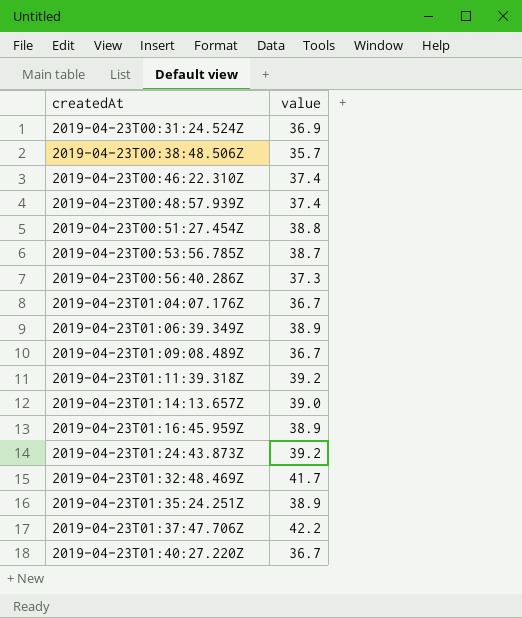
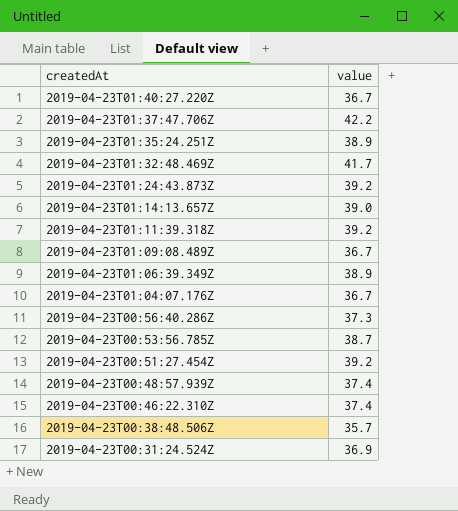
row order: createdAt ascending -> createdAt descending
row 2019-04-23T01:16:45.959Z: 38.9 -> none
2019-04-23T00:51:27.454Z | value: 38.8 -> 39.2

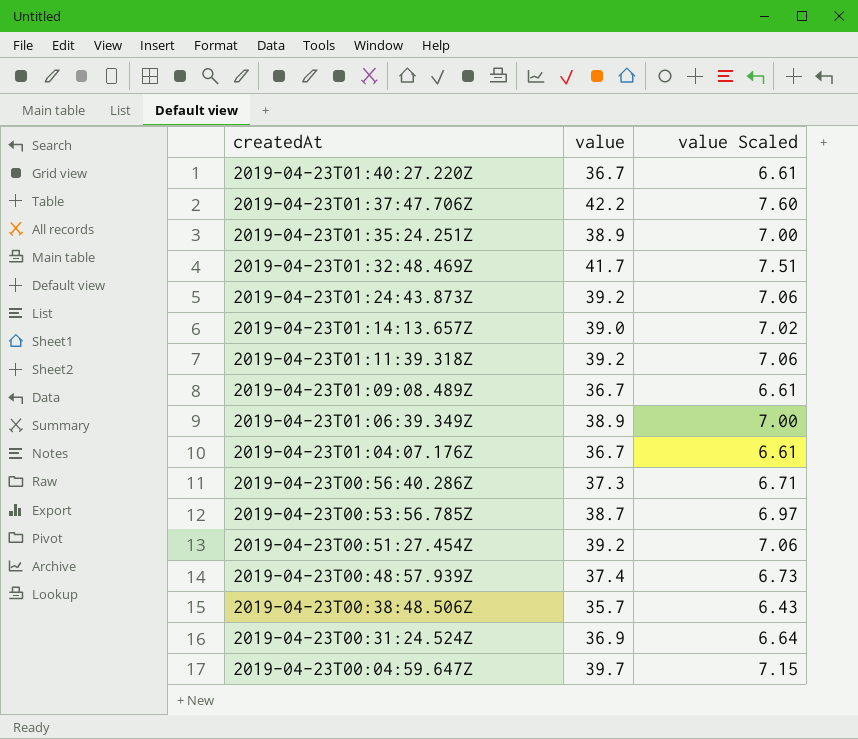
column value Scaled | formula: none -> [value] * 0.18
row 2019-04-23T00:46:22.310Z: 37.4 -> none
row 2019-04-23T00:04:59.647Z: none -> 39.7 | 7.15

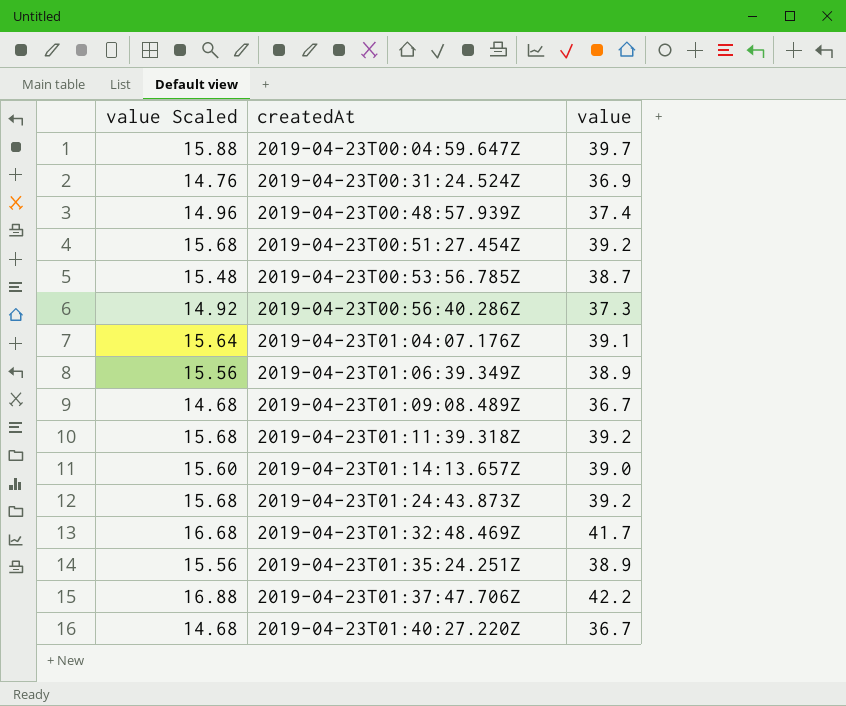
row order: createdAt descending -> createdAt ascending
column value Scaled | formula: [value] * 0.18 -> [value] * 0.4
column value Scaled | position: 3 -> 1
row 2019-04-23T00:38:48.506Z: 35.7 | 6.43 -> none
2019-04-23T01:04:07.176Z | value: 36.7 -> 39.1

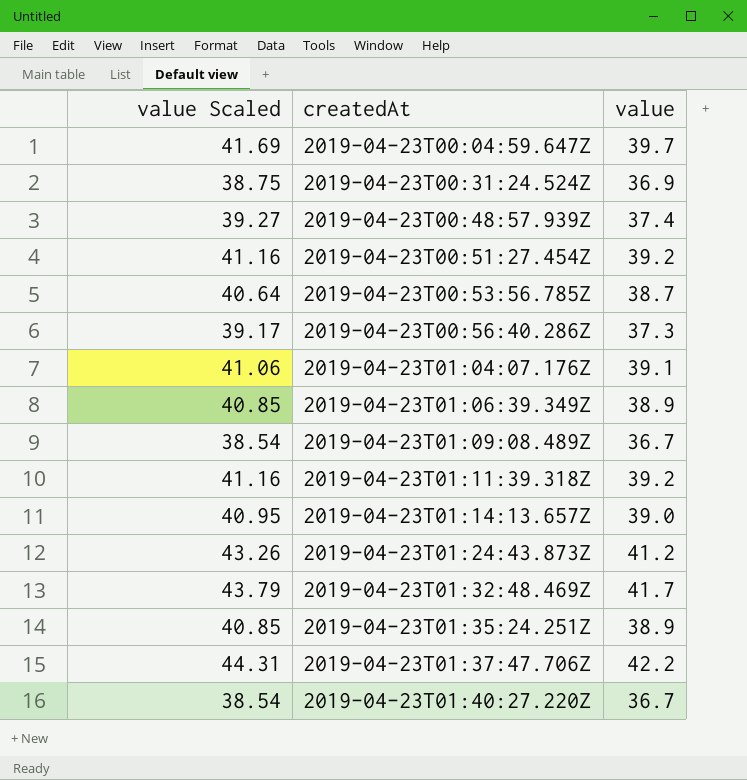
column value Scaled | formula: [value] * 0.4 -> [value] * 1.05
2019-04-23T01:24:43.873Z | value: 39.2 -> 41.2

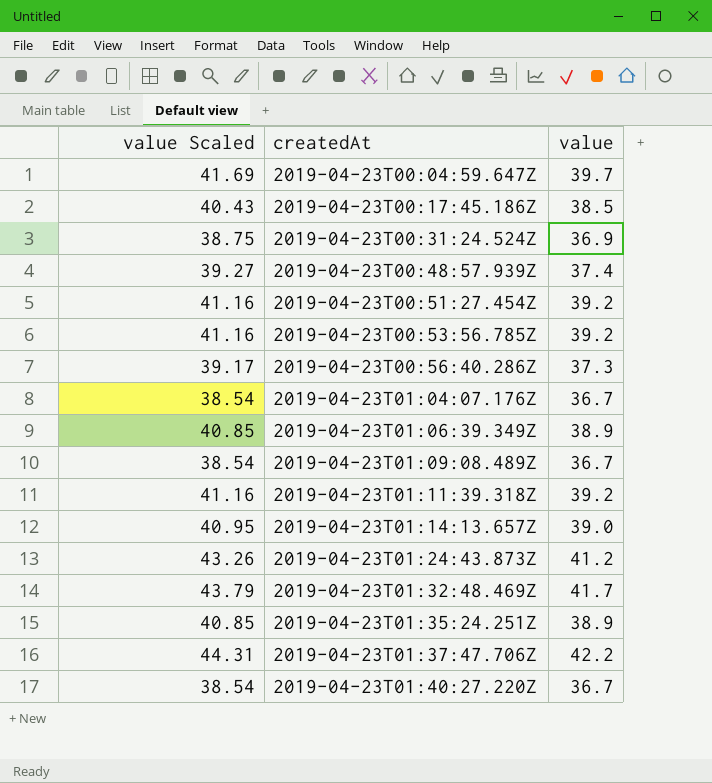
row 2019-04-23T00:17:45.186Z: none -> 40.43 | 38.5
2019-04-23T00:53:56.785Z | value Scaled: 40.64 -> 41.16
2019-04-23T00:53:56.785Z | value: 38.7 -> 39.2
2019-04-23T01:04:07.176Z | value Scaled: 41.06 -> 38.54
2019-04-23T01:04:07.176Z | value: 39.1 -> 36.7

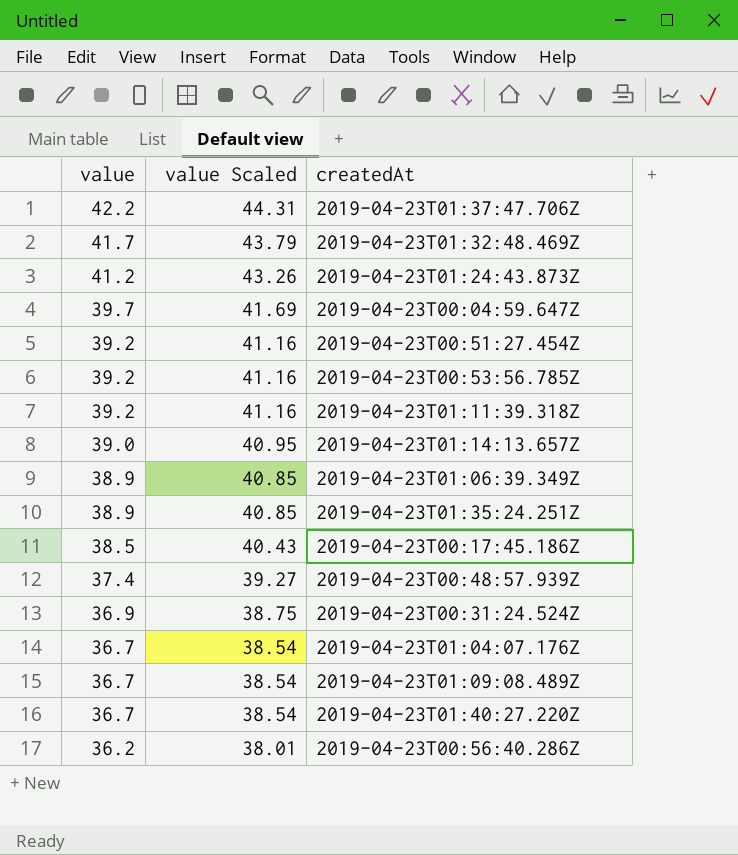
row order: createdAt ascending -> value descending
column value | position: 3 -> 1
2019-04-23T00:56:40.286Z | value: 37.3 -> 36.2
2019-04-23T00:56:40.286Z | value Scaled: 39.17 -> 38.01

